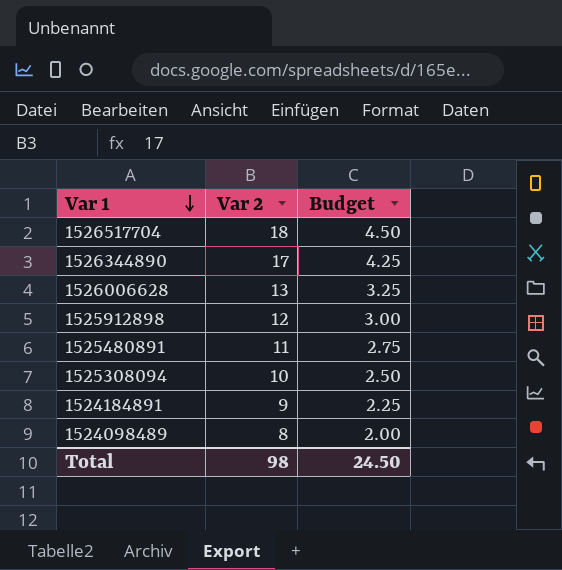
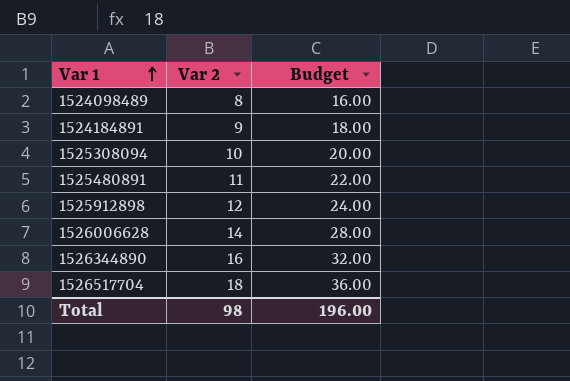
row order: Var 1 descending -> Var 1 ascending
column Budget | formula: [Var 2] * 0.25 -> [Var 2] * 2
1526006628 | Var 2: 13 -> 14
1526344890 | Var 2: 17 -> 16
Total | Budget: 24.50 -> 196.00

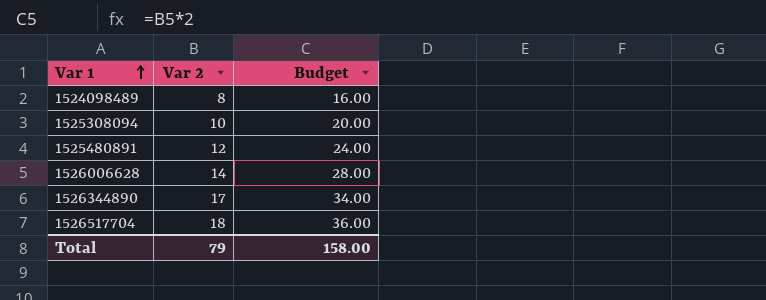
row 1524184891: 9 | 18.00 -> none
row 1525912898: 12 | 24.00 -> none
1525480891 | Var 2: 11 -> 12
1525480891 | Budget: 22.00 -> 24.00
1526344890 | Var 2: 16 -> 17
1526344890 | Budget: 32.00 -> 34.00
Total | Var 2: 98 -> 79
Total | Budget: 196.00 -> 158.00

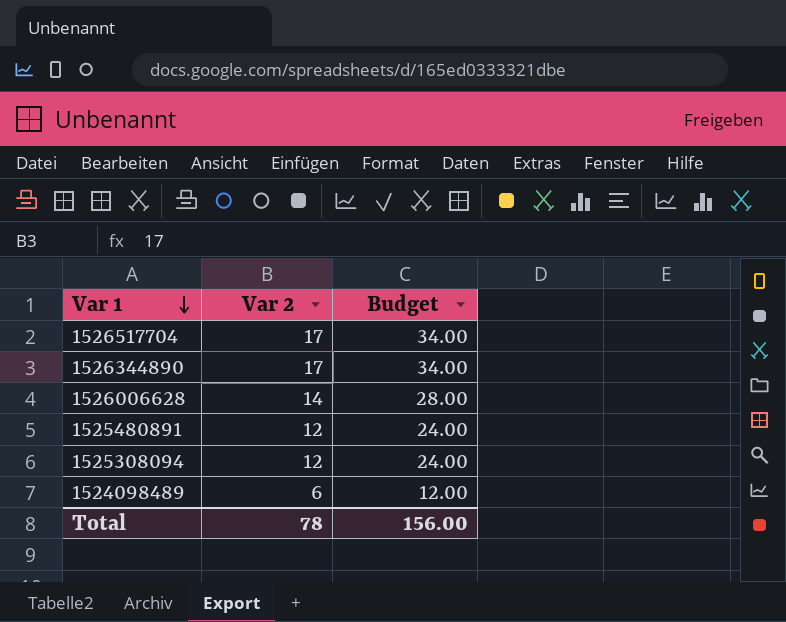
row order: Var 1 ascending -> Var 1 descending
1526517704 | Var 2: 18 -> 17
1526517704 | Budget: 36.00 -> 34.00
1525308094 | Var 2: 10 -> 12
1525308094 | Budget: 20.00 -> 24.00
1524098489 | Var 2: 8 -> 6
1524098489 | Budget: 16.00 -> 12.00
Total | Var 2: 79 -> 78
Total | Budget: 158.00 -> 156.00

